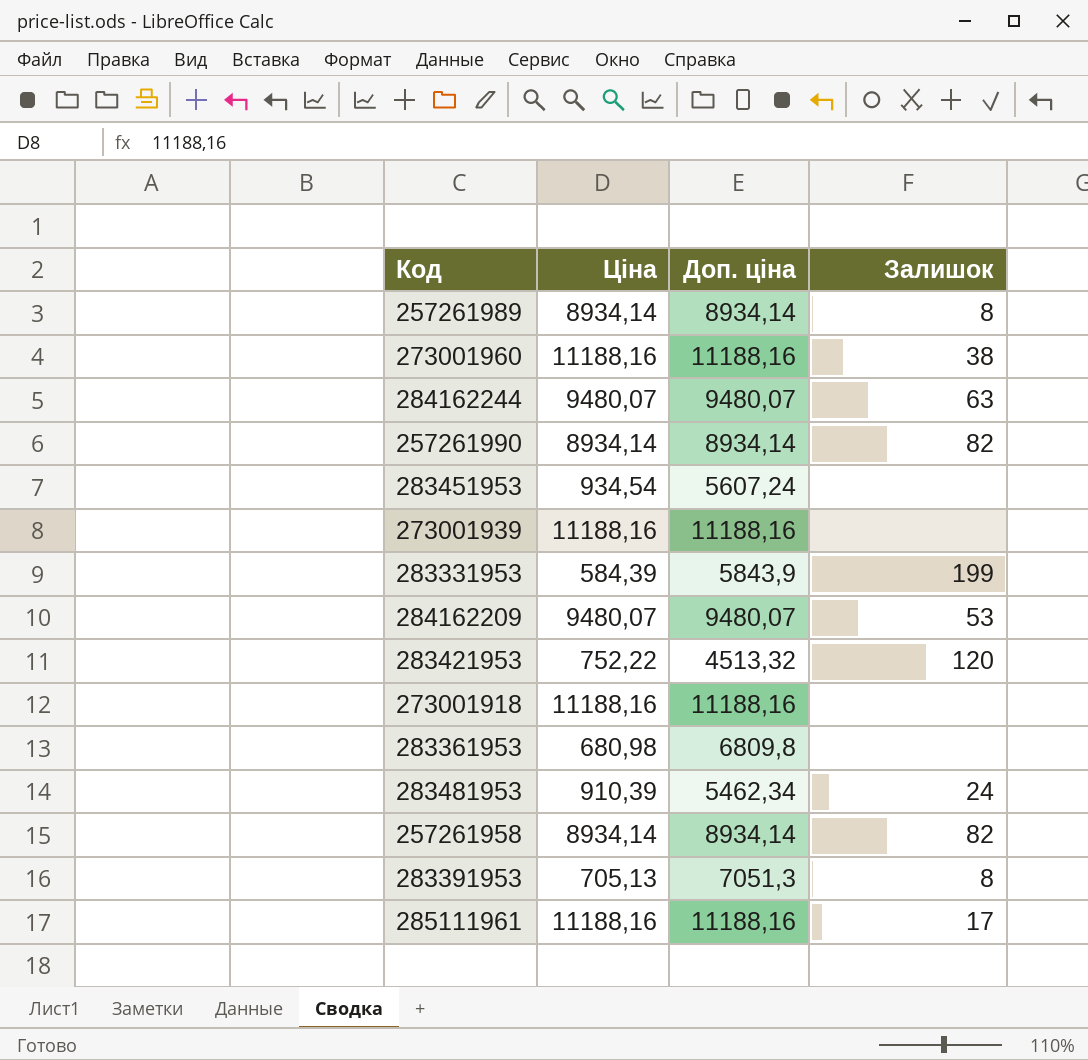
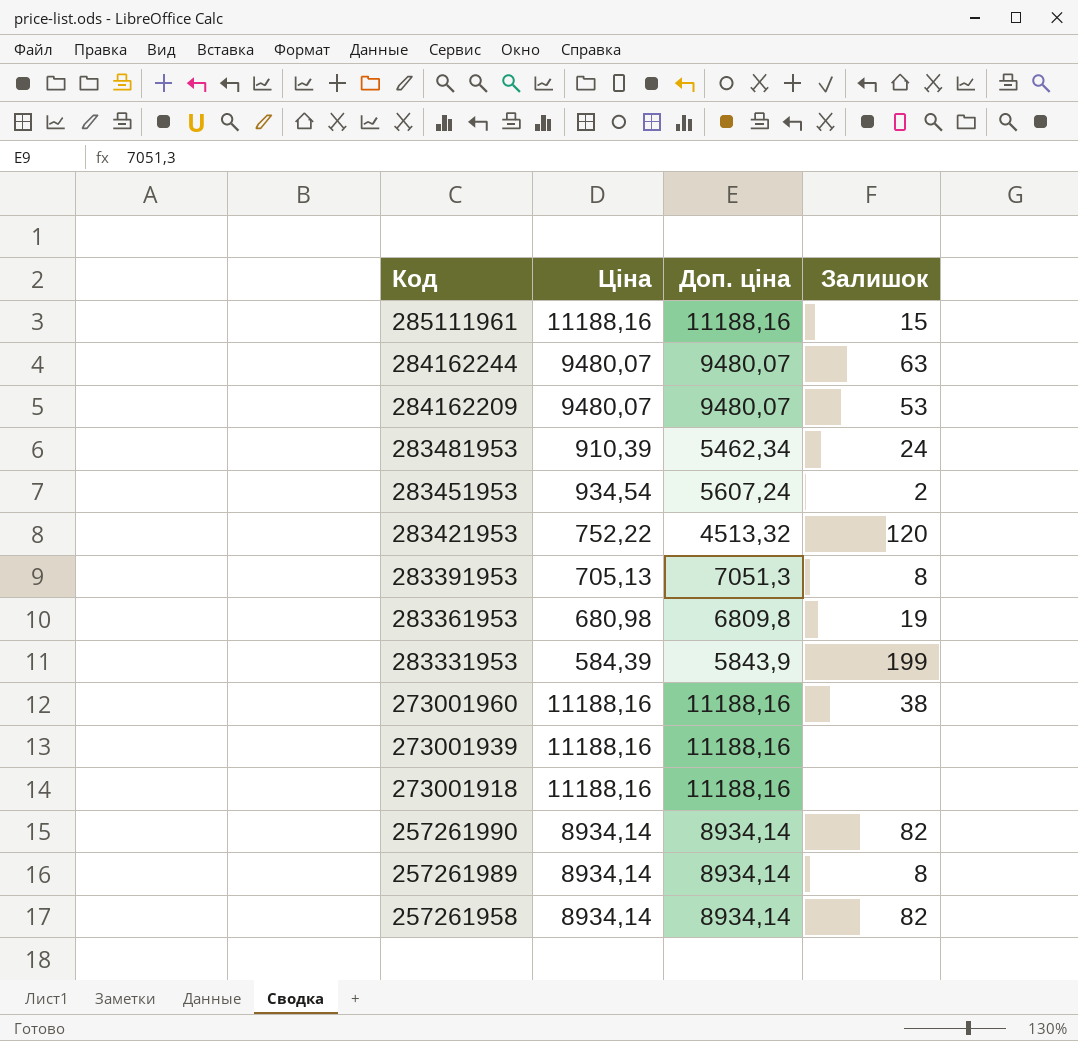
row order: none -> Код descending
285111961 | Залишок: 17 -> 15
283451953 | Залишок: none -> 2
283361953 | Залишок: none -> 19

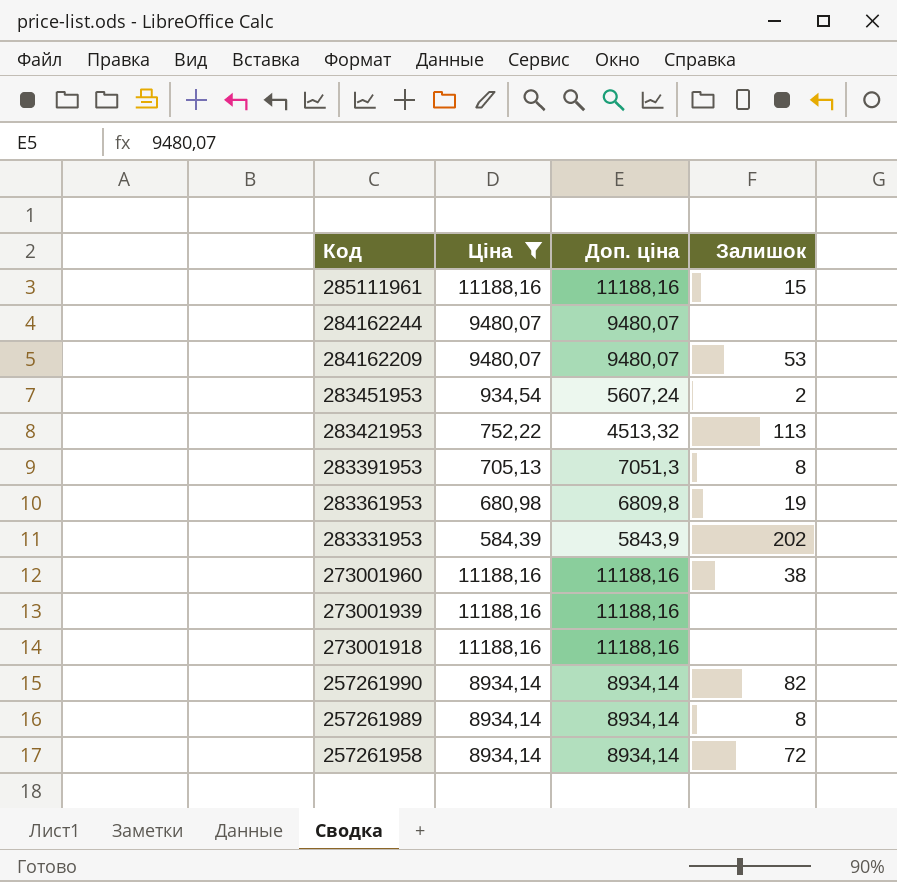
filter: none -> Ціна != 910,39
284162244 | Залишок: 63 -> none
283421953 | Залишок: 120 -> 113
283331953 | Залишок: 199 -> 202
257261958 | Залишок: 82 -> 72

